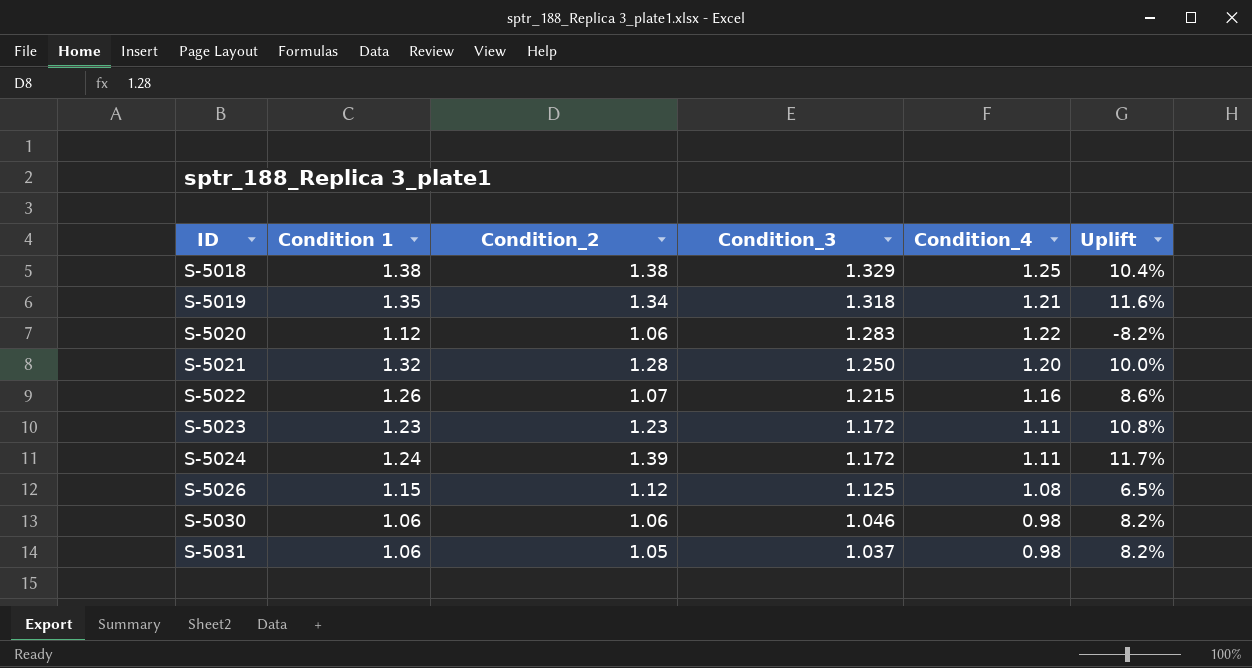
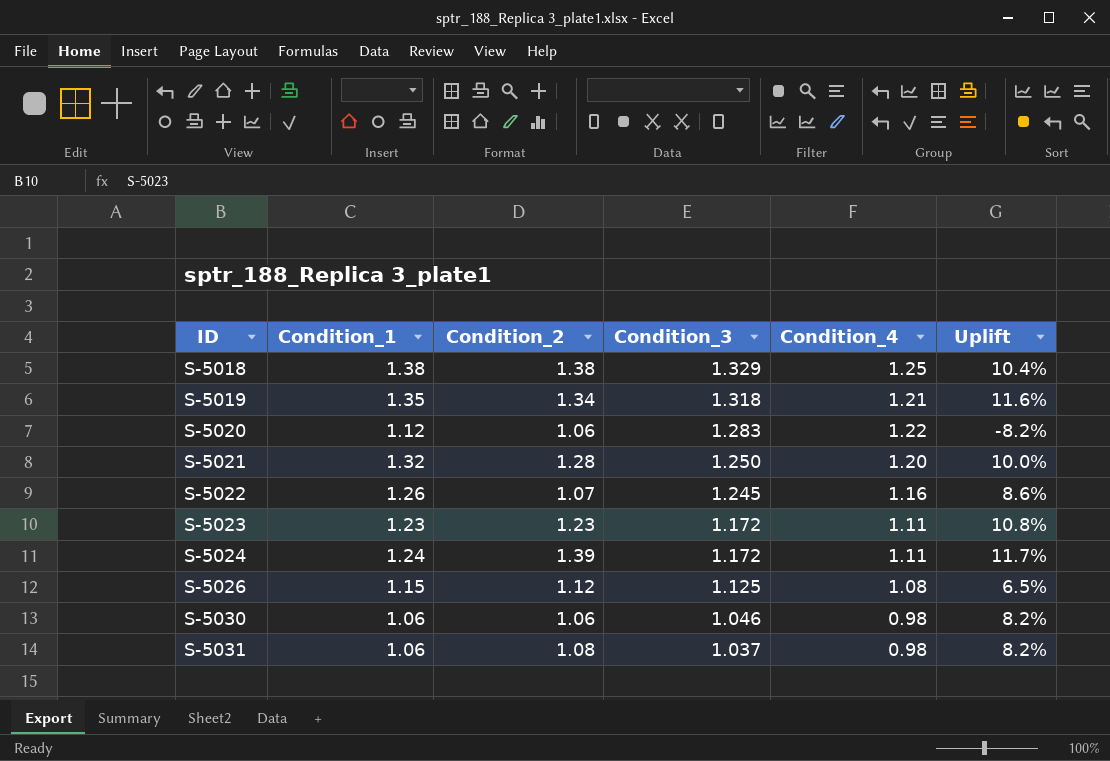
column name: Condition 1 -> Condition_1
S-5022 | Condition_3: 1.215 -> 1.245
S-5031 | Condition_2: 1.05 -> 1.08

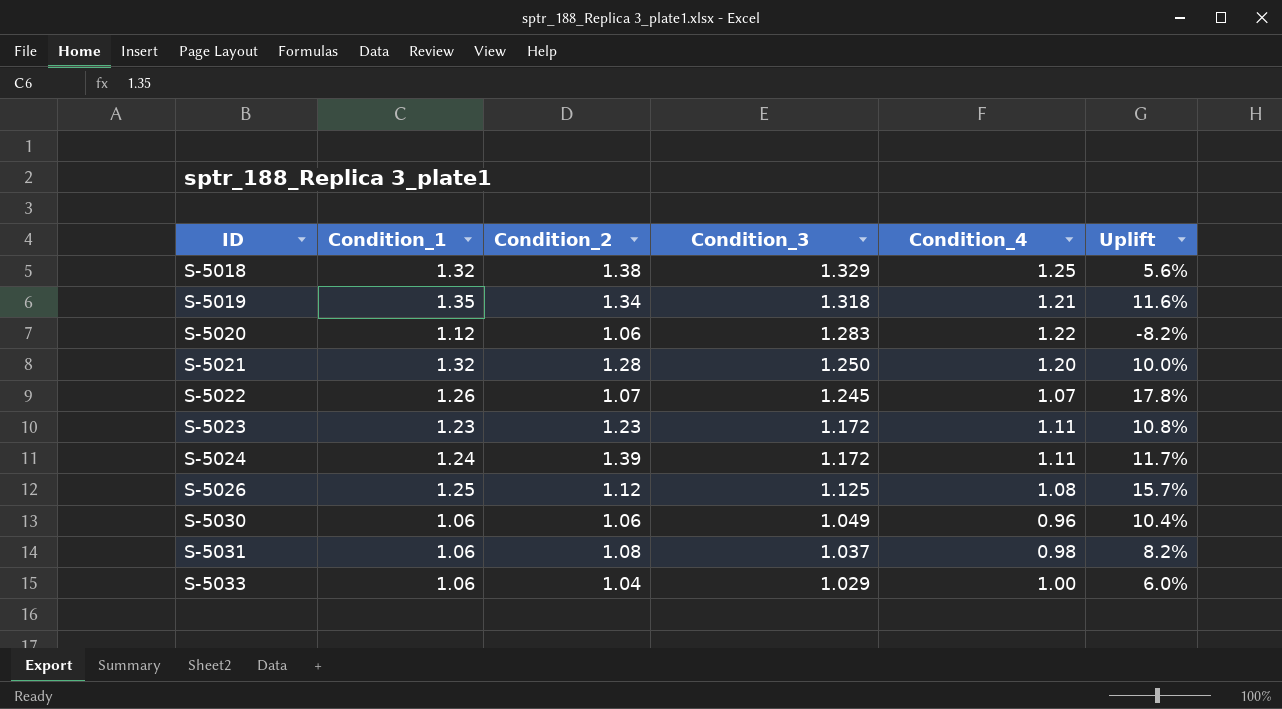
S-5018 | Condition_1: 1.38 -> 1.32
S-5018 | Uplift: 10.4% -> 5.6%
S-5022 | Condition_4: 1.16 -> 1.07
S-5022 | Uplift: 8.6% -> 17.8%
S-5026 | Condition_1: 1.15 -> 1.25
S-5026 | Uplift: 6.5% -> 15.7%
S-5030 | Condition_3: 1.046 -> 1.049
S-5030 | Condition_4: 0.98 -> 0.96
S-5030 | Uplift: 8.2% -> 10.4%
row S-5033: none -> 1.06 | 1.04 | 1.029 | 1.00 | 6.0%

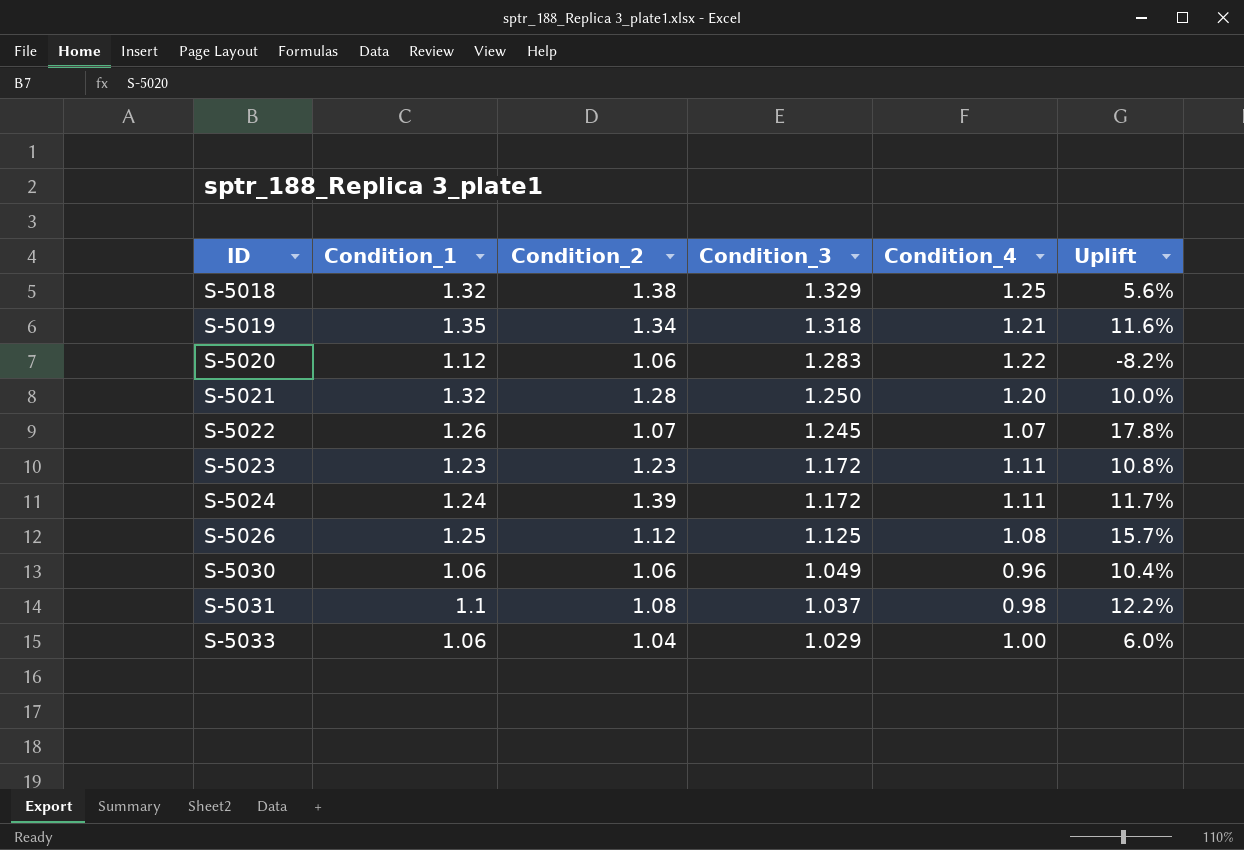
S-5031 | Condition_1: 1.06 -> 1.1
S-5031 | Uplift: 8.2% -> 12.2%

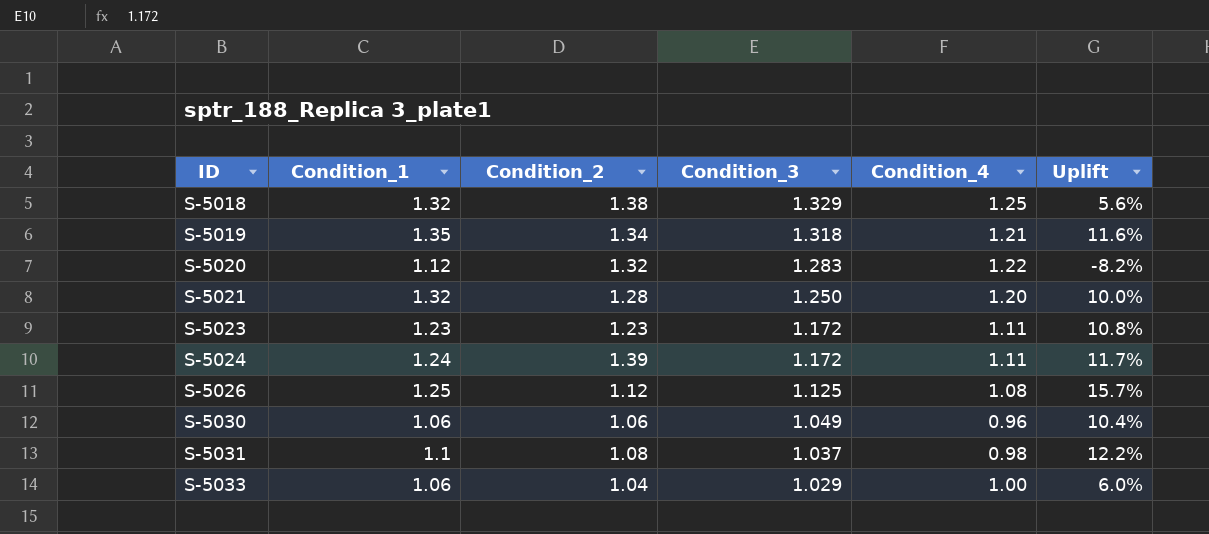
row S-5022: 1.26 | 1.07 | 1.245 | 1.07 | 17.8% -> none
S-5020 | Condition_2: 1.06 -> 1.32

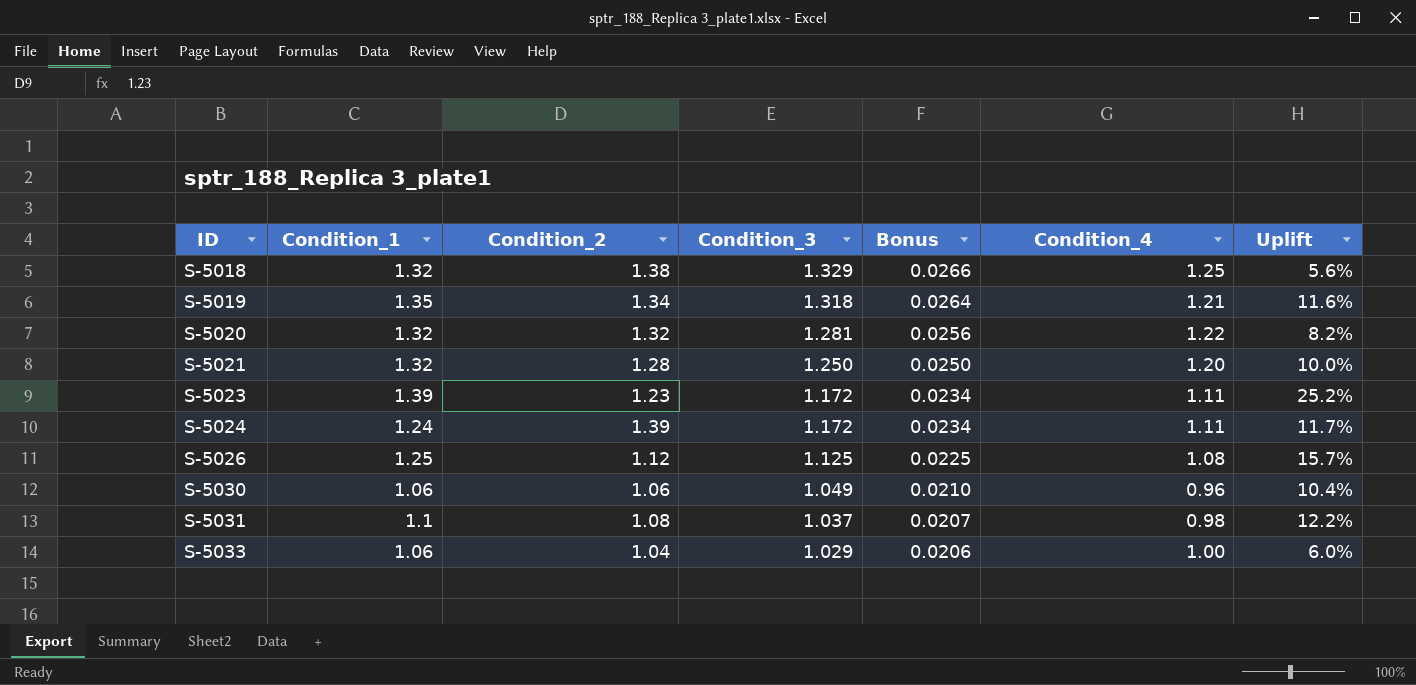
column Bonus | formula: none -> [Condition_3] * 0.02
S-5020 | Condition_1: 1.12 -> 1.32
S-5020 | Condition_3: 1.283 -> 1.281
S-5020 | Uplift: -8.2% -> 8.2%
S-5023 | Condition_1: 1.23 -> 1.39
S-5023 | Uplift: 10.8% -> 25.2%

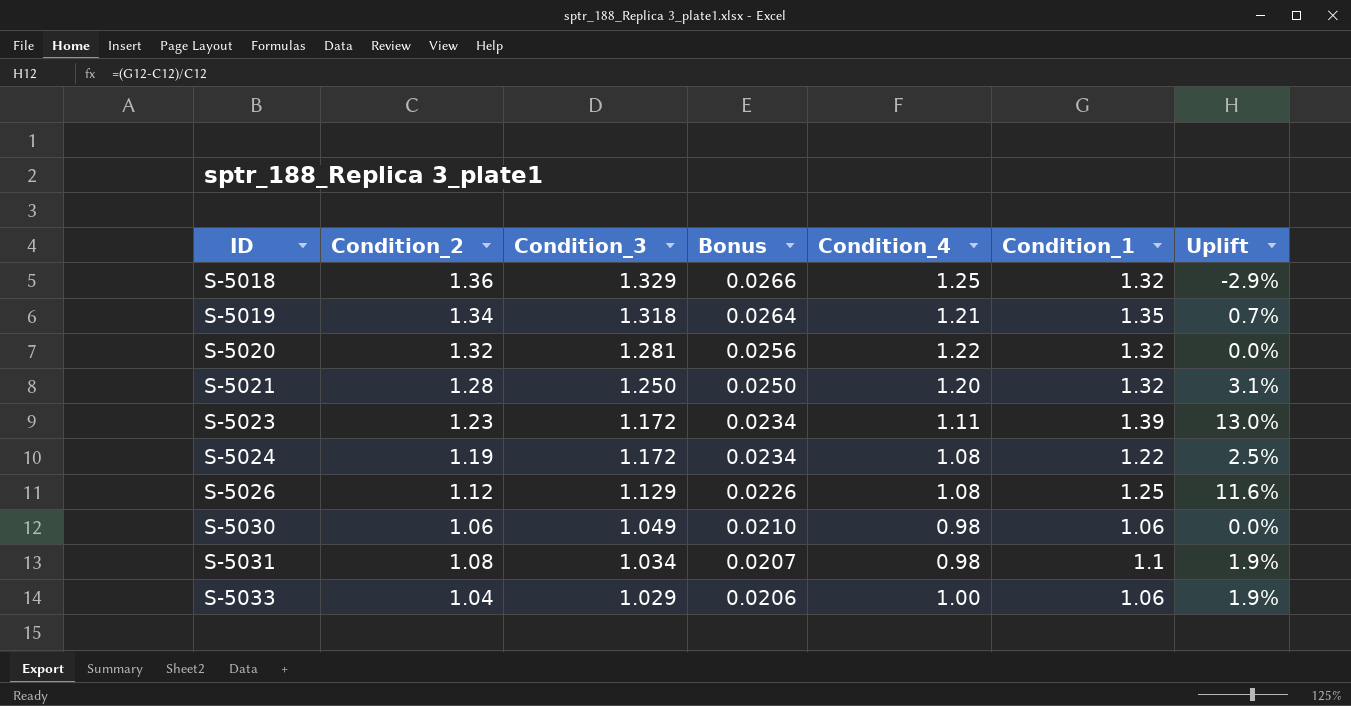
column Condition_1 | position: 2 -> 6
column Uplift | formula: ([Condition_1] - [Condition_4]) / [Condition_4] -> ([Condition_1] - [Condition_2]) / [Condition_2]
S-5018 | Condition_2: 1.38 -> 1.36
S-5024 | Condition_2: 1.39 -> 1.19
S-5024 | Condition_4: 1.11 -> 1.08
S-5024 | Condition_1: 1.24 -> 1.22
S-5026 | Condition_3: 1.125 -> 1.129
S-5026 | Bonus: 0.0225 -> 0.0226
S-5030 | Condition_4: 0.96 -> 0.98
S-5031 | Condition_3: 1.037 -> 1.034

